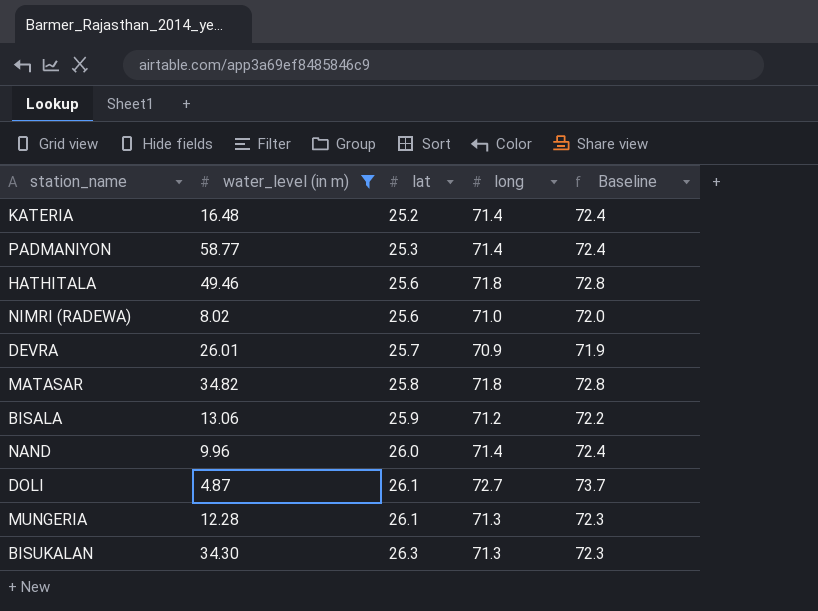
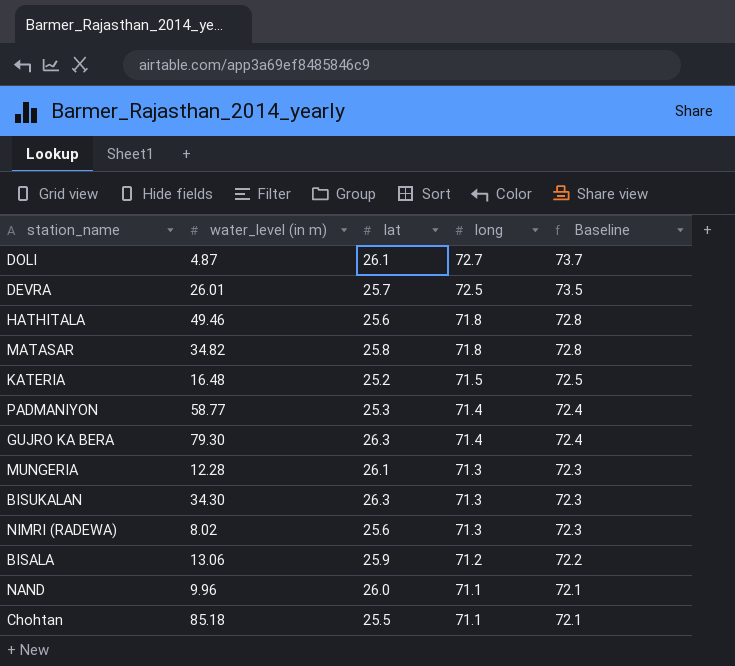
filter: water_level (in m) <= 58.77 -> none
row order: lat ascending -> long descending
DEVRA | long: 70.9 -> 72.5
DEVRA | Baseline: 71.9 -> 73.5
KATERIA | long: 71.4 -> 71.5
KATERIA | Baseline: 72.4 -> 72.5
NIMRI (RADEWA) | long: 71.0 -> 71.3
NIMRI (RADEWA) | Baseline: 72.0 -> 72.3
NAND | long: 71.4 -> 71.1
NAND | Baseline: 72.4 -> 72.1

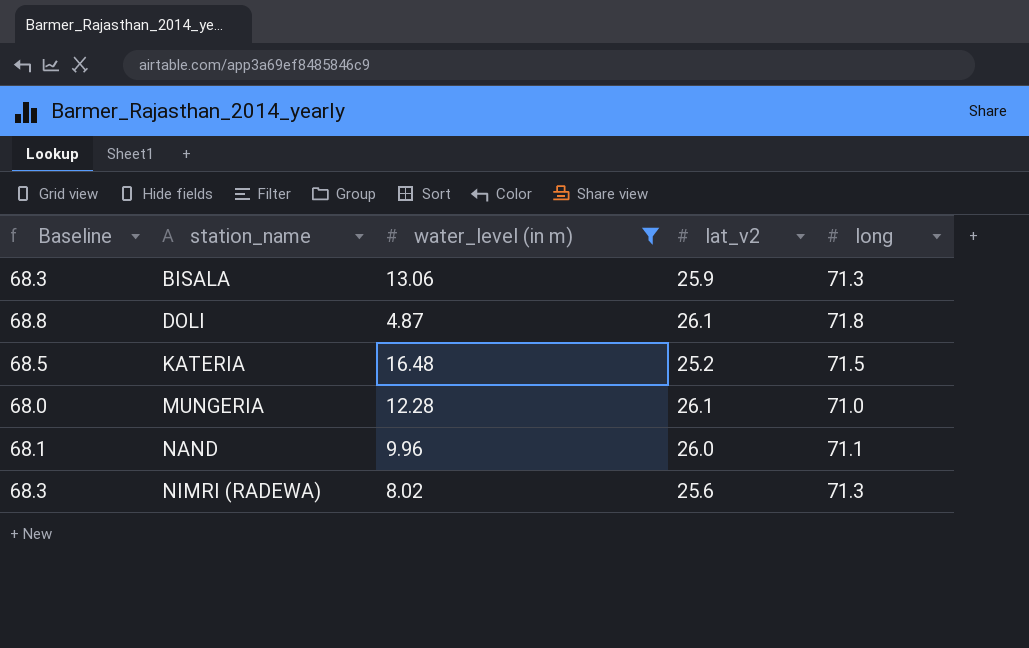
filter: none -> water_level (in m) <= 16.48
row order: long descending -> station_name ascending
column Baseline | formula: [long] + 1 -> [long] - 3
column Baseline | position: 5 -> 1
column name: lat -> lat_v2
BISALA | long: 71.2 -> 71.3
DOLI | long: 72.7 -> 71.8
MUNGERIA | long: 71.3 -> 71.0

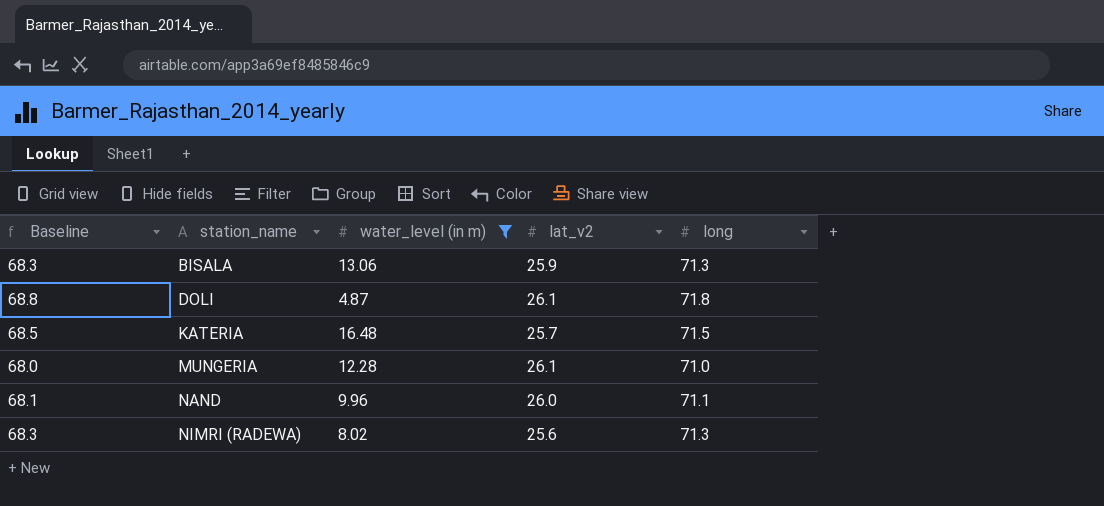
KATERIA | lat_v2: 25.2 -> 25.7

